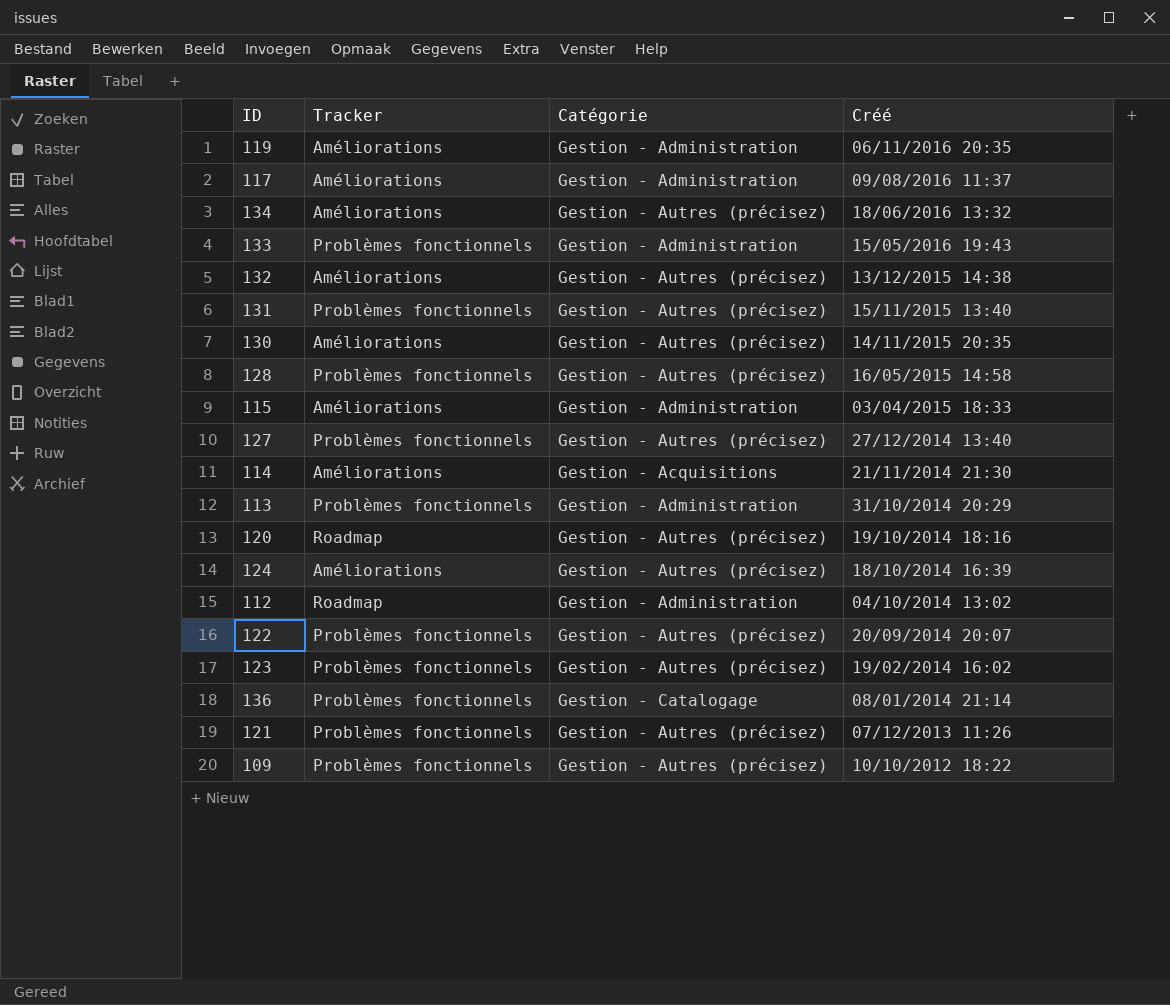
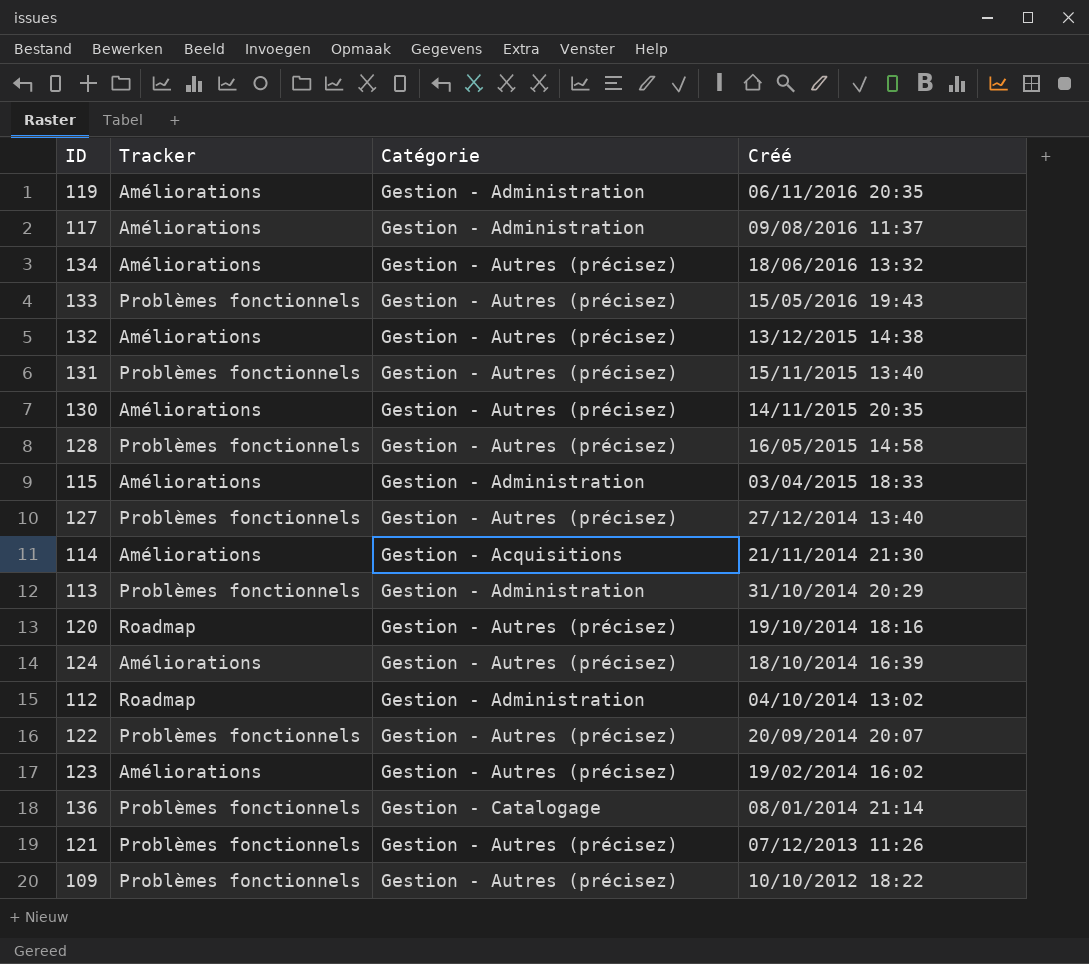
133 | Catégorie: Gestion - Administration -> Gestion - Autres (précisez)
123 | Tracker: Problèmes fonctionnels -> Améliorations

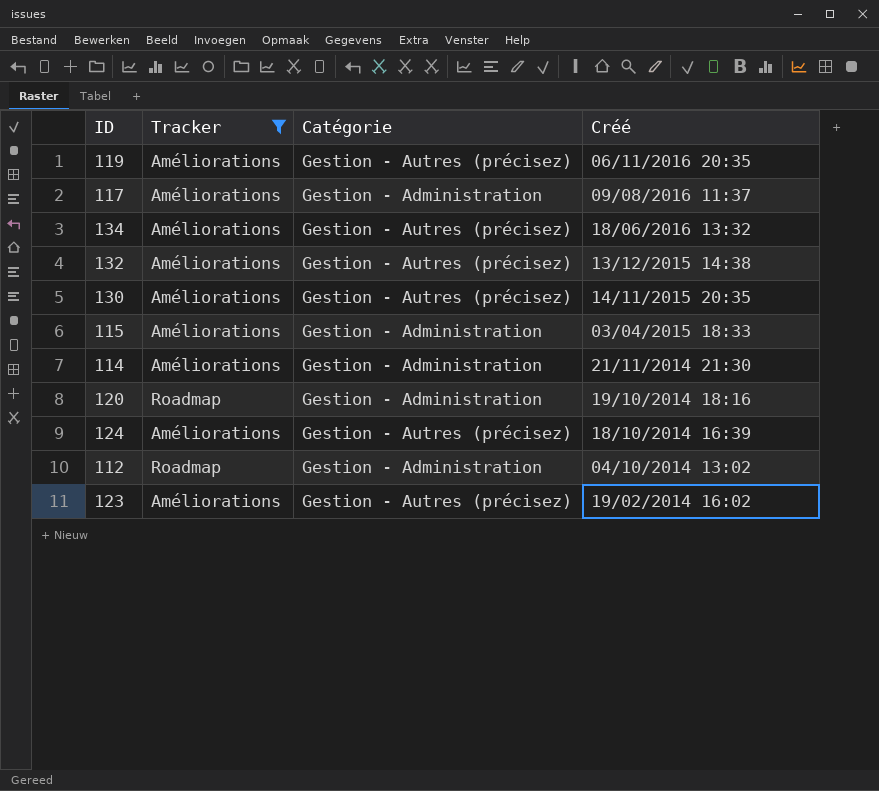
filter: none -> Tracker != Problèmes fonctionnels
119 | Catégorie: Gestion - Administration -> Gestion - Autres (précisez)
114 | Catégorie: Gestion - Acquisitions -> Gestion - Administration
120 | Catégorie: Gestion - Autres (précisez) -> Gestion - Administration

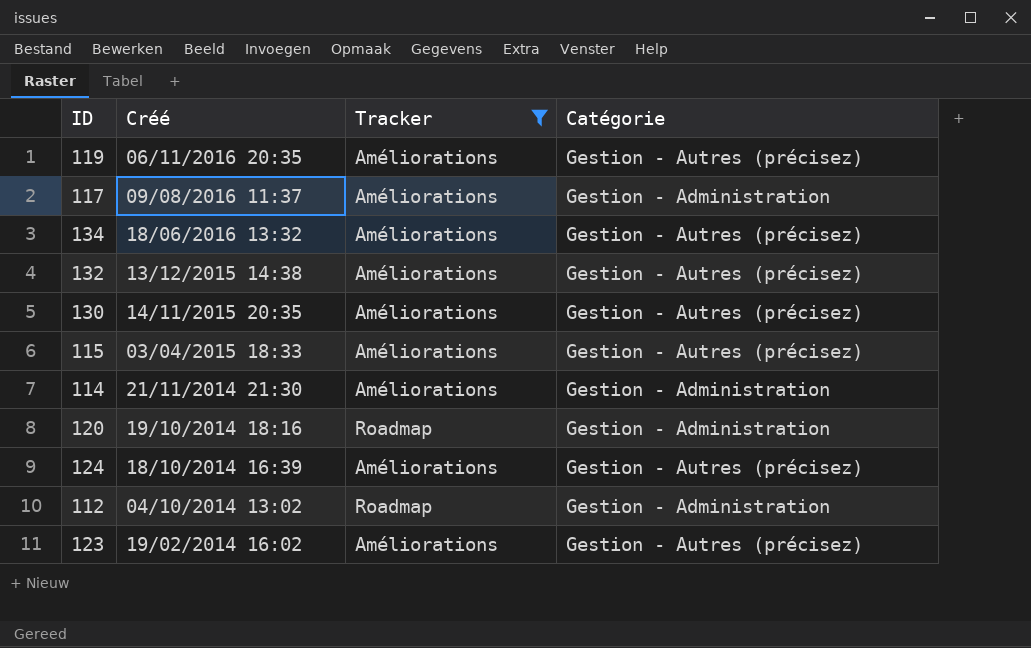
column Créé | position: 4 -> 2
115 | Catégorie: Gestion - Administration -> Gestion - Autres (précisez)

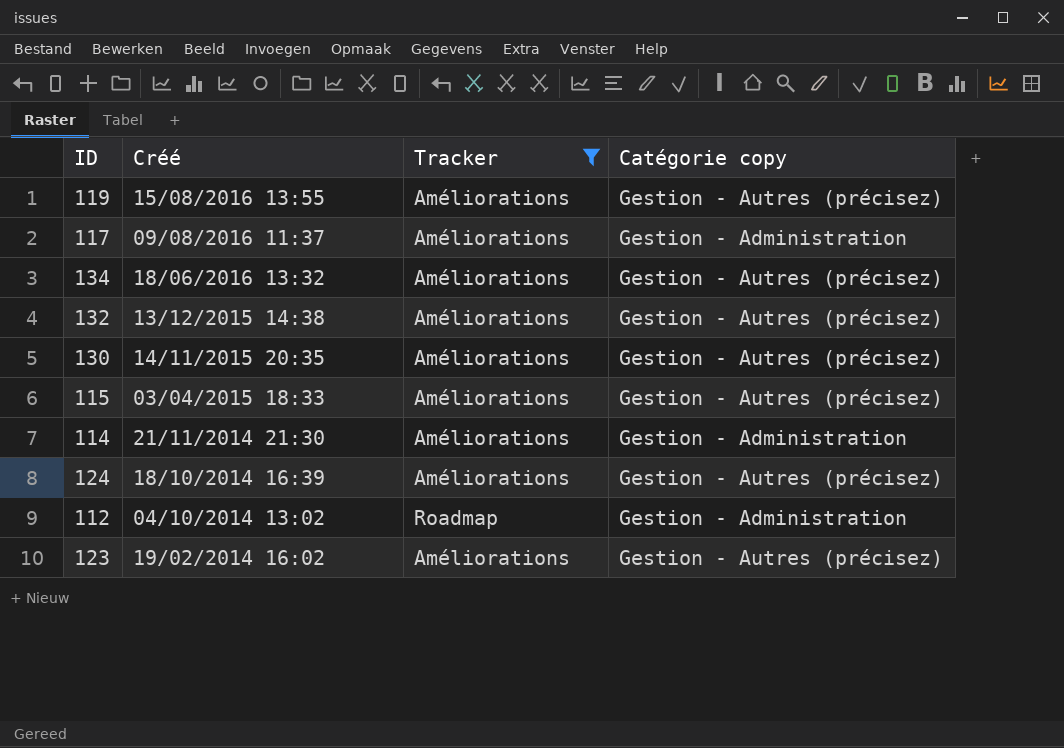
column name: Catégorie -> Catégorie copy
row 120: 19/10/2014 18:16 | Roadmap | Gestion - Administration -> none
119 | Créé: 06/11/2016 20:35 -> 15/08/2016 13:55

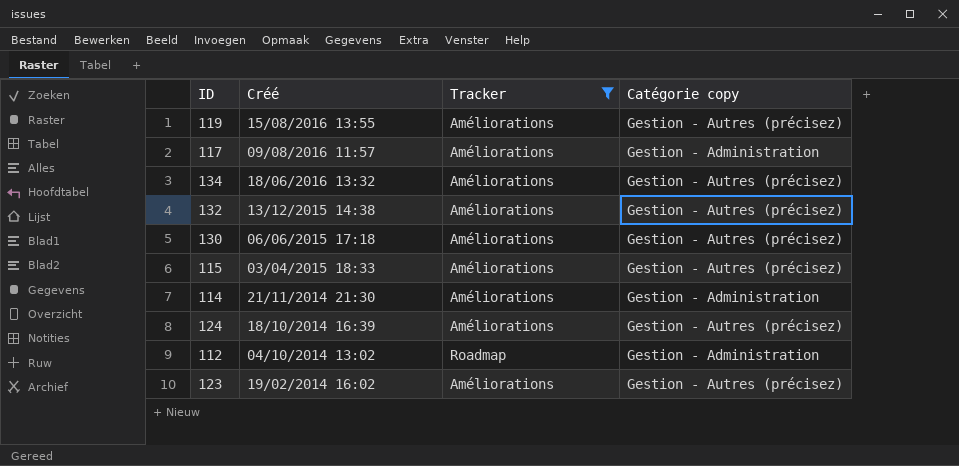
117 | Créé: 09/08/2016 11:37 -> 09/08/2016 11:57
130 | Créé: 14/11/2015 20:35 -> 06/06/2015 17:18

